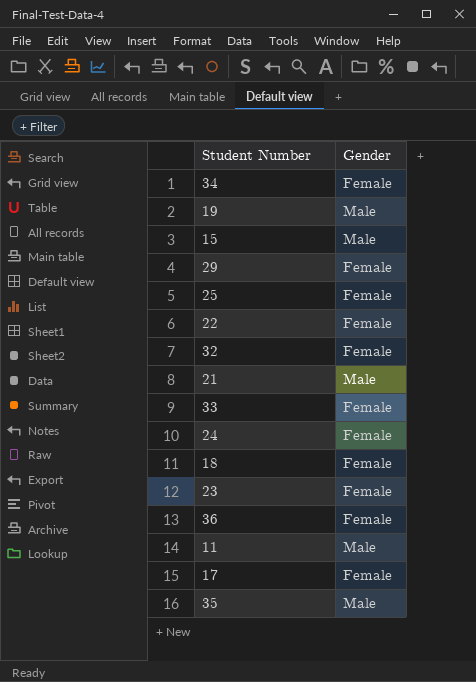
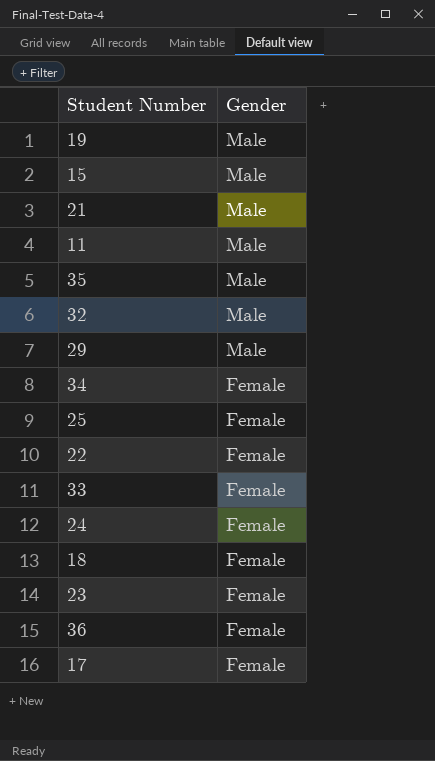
row order: none -> Gender descending
32 | Gender: Female -> Male
29 | Gender: Female -> Male

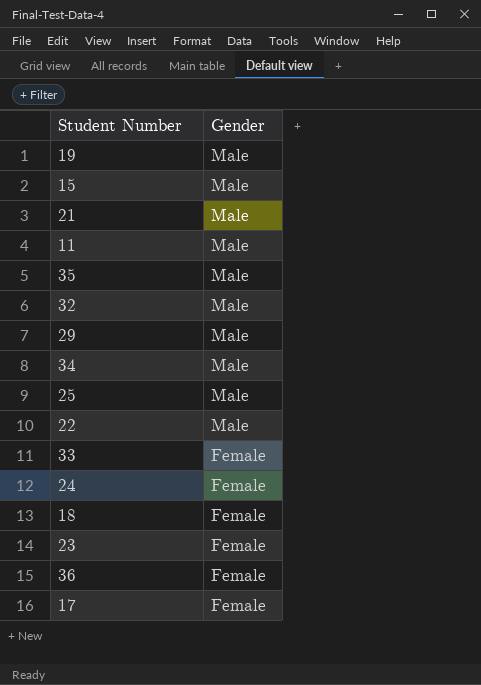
34 | Gender: Female -> Male
25 | Gender: Female -> Male
22 | Gender: Female -> Male

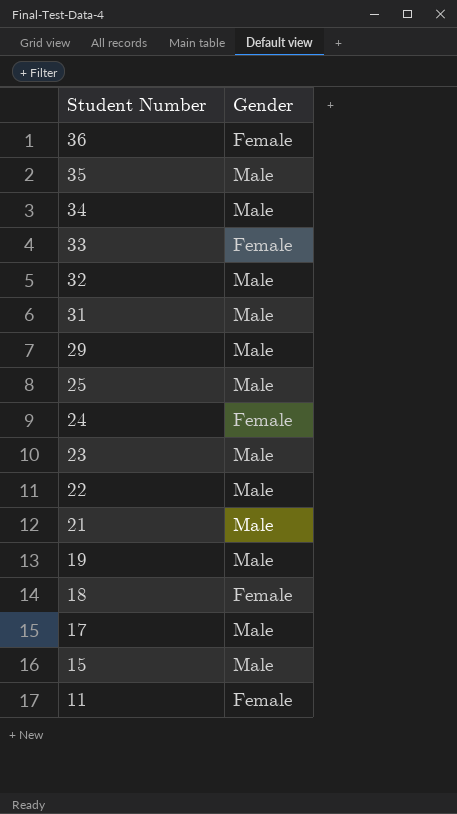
row order: Gender descending -> Student Number descending
row 31: none -> Male
23 | Gender: Female -> Male
17 | Gender: Female -> Male
11 | Gender: Male -> Female

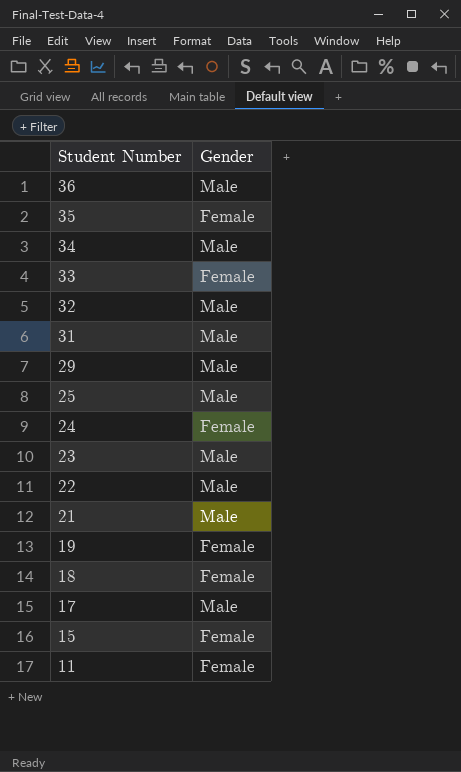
36 | Gender: Female -> Male
35 | Gender: Male -> Female
19 | Gender: Male -> Female
15 | Gender: Male -> Female

